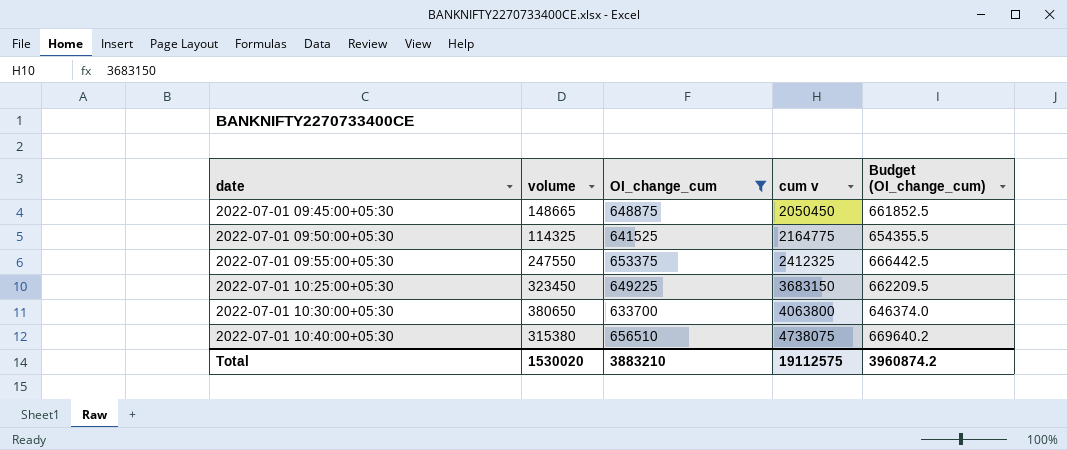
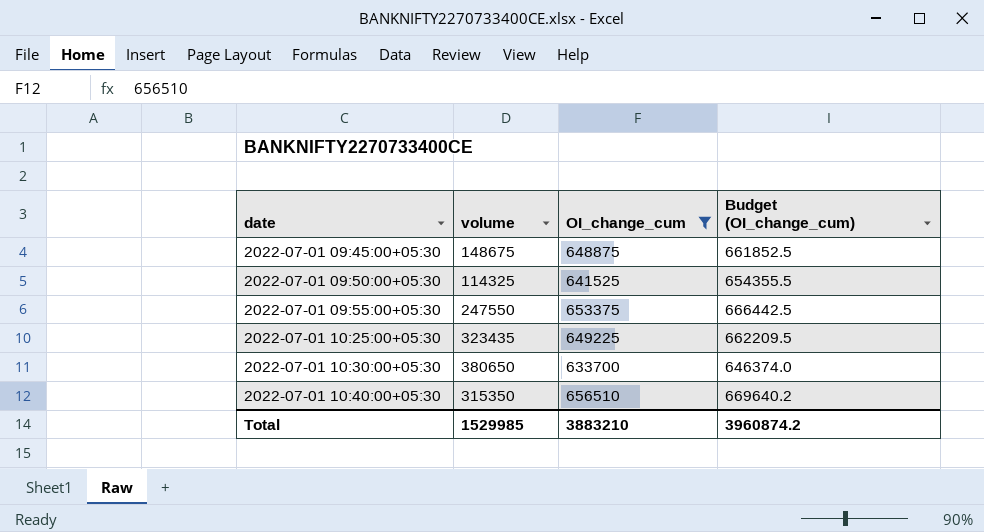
column cum v | position: 4 -> none
2022-07-01 09:45:00+05:30 | volume: 148665 -> 148675
2022-07-01 10:25:00+05:30 | volume: 323450 -> 323435
2022-07-01 10:40:00+05:30 | volume: 315380 -> 315350
Total | volume: 1530020 -> 1529985

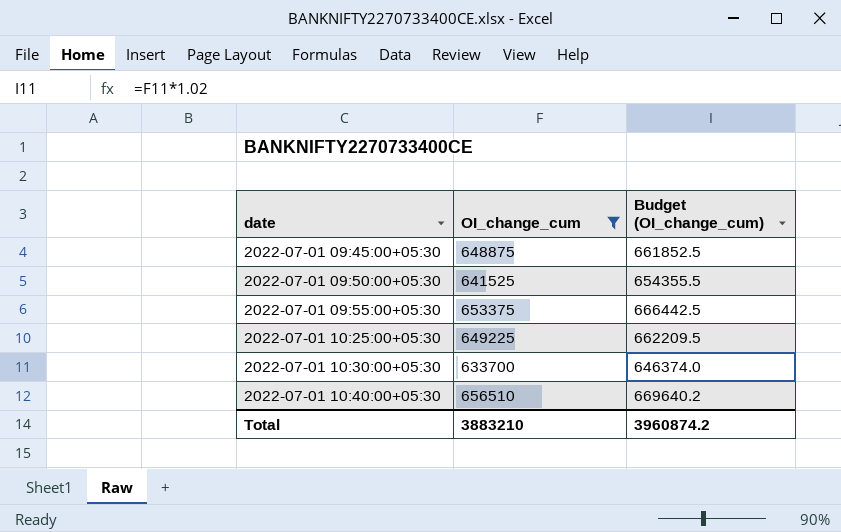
column volume | position: 2 -> none

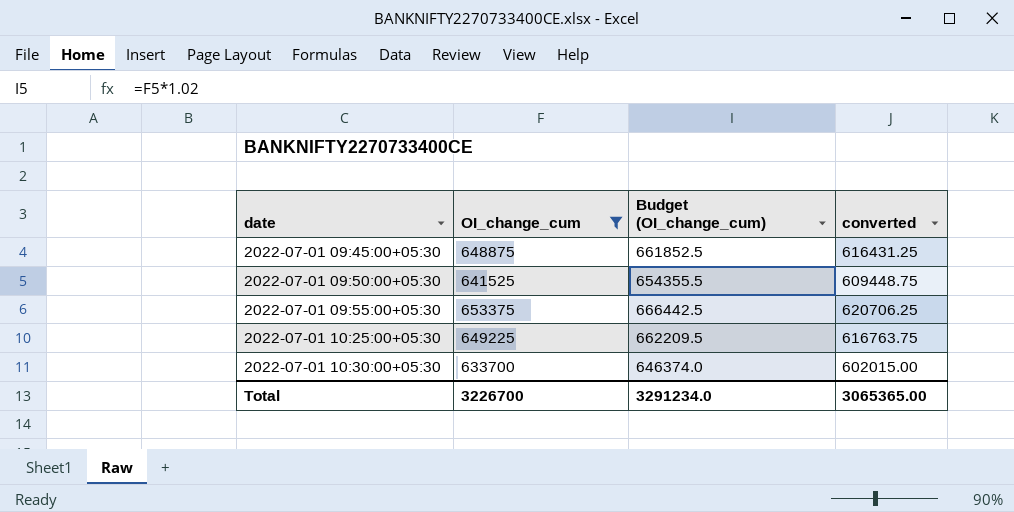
column converted | formula: none -> [OI_change_cum] * 0.95
row 2022-07-01 10:40:00+05:30: 656510 | 669640.2 -> none
Total | OI_change_cum: 3883210 -> 3226700
Total | Budget (OI_change_cum): 3960874.2 -> 3291234.0

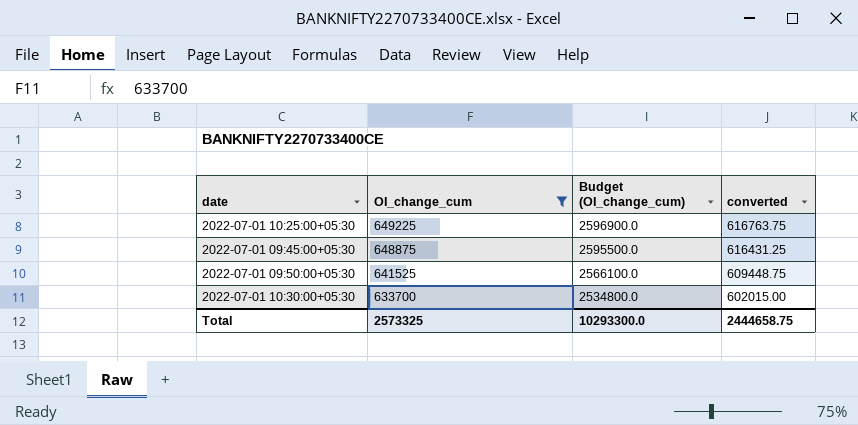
row order: date ascending -> OI_change_cum descending
column Budget (OI_change_cum) | formula: [OI_change_cum] * 1.02 -> [OI_change_cum] * 4
row 2022-07-01 09:55:00+05:30: 653375 | 666442.5 | 620706.25 -> none
Total | OI_change_cum: 3226700 -> 2573325
Total | Budget (OI_change_cum): 3291234.0 -> 10293300.0
Total | converted: 3065365.00 -> 2444658.75

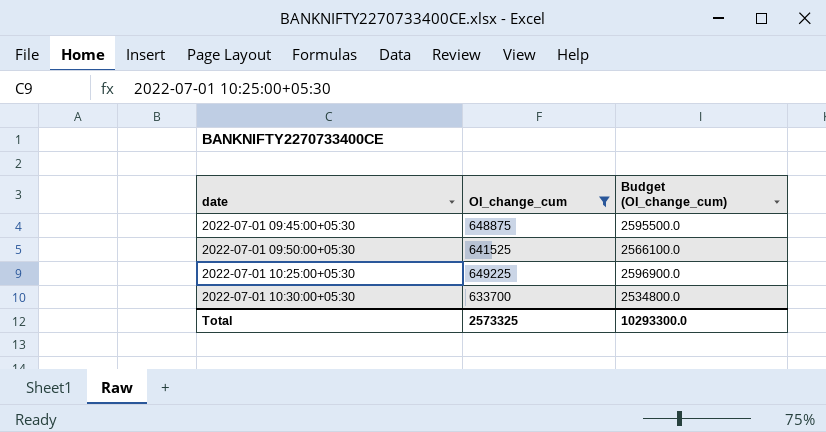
row order: OI_change_cum descending -> date ascending
column converted | formula: [OI_change_cum] * 0.95 -> none

